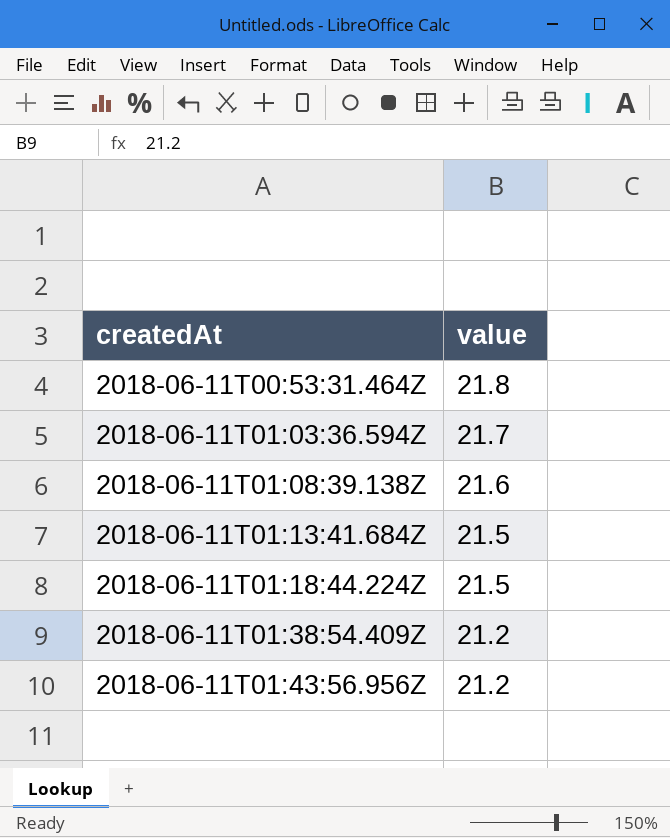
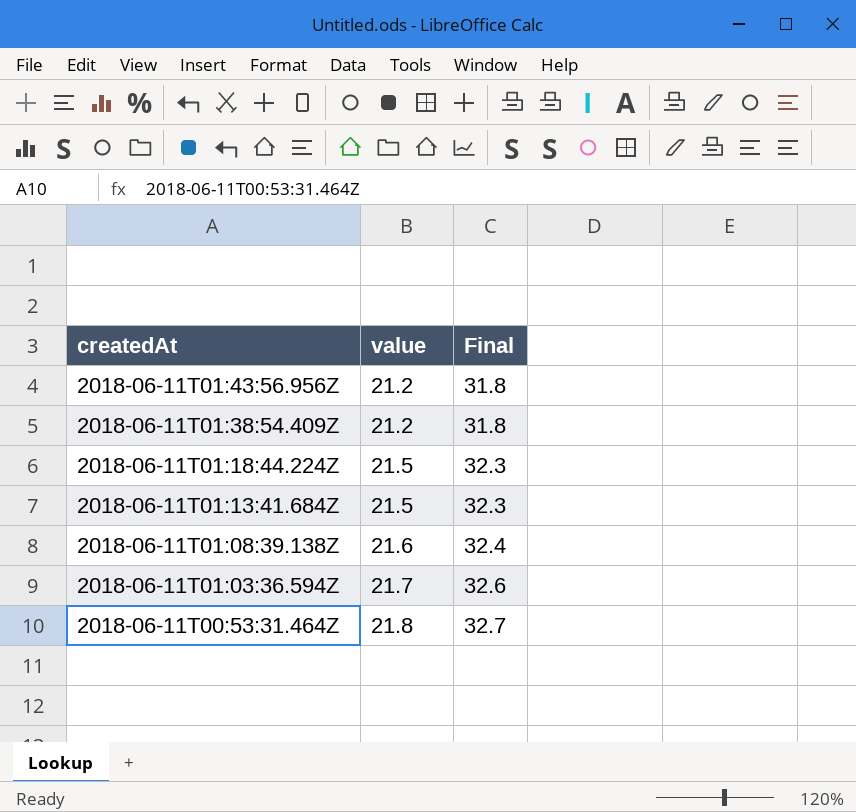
row order: createdAt ascending -> createdAt descending
column Final | formula: none -> [value] * 1.5

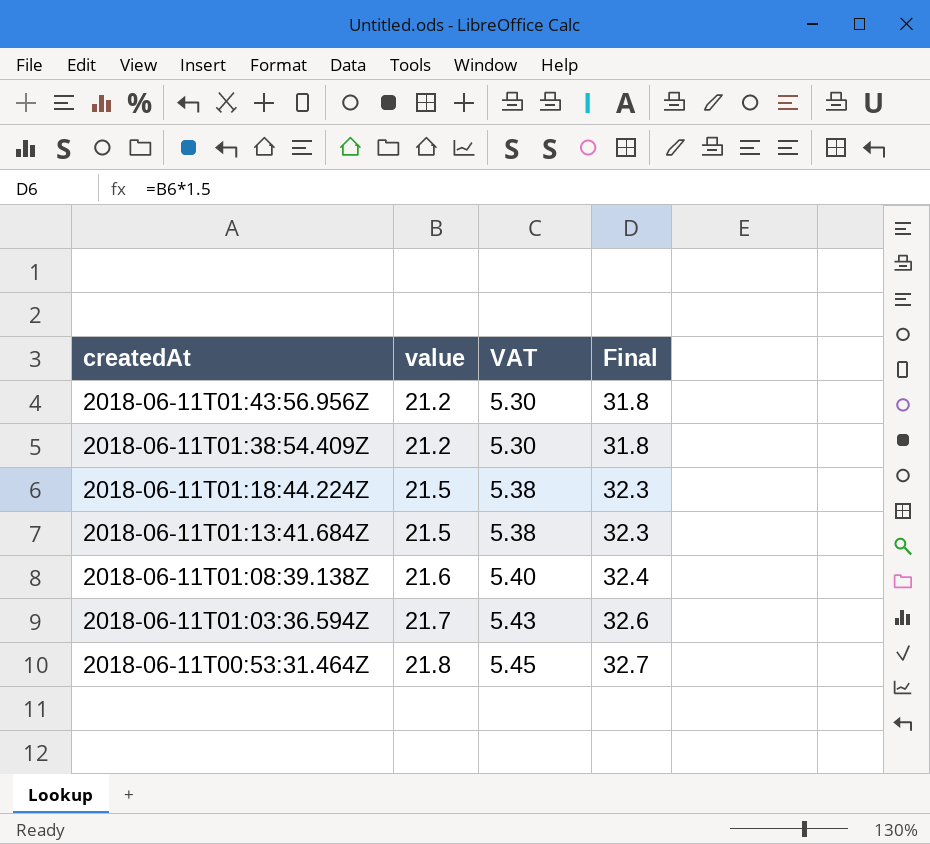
column VAT | formula: none -> [value] * 0.25

